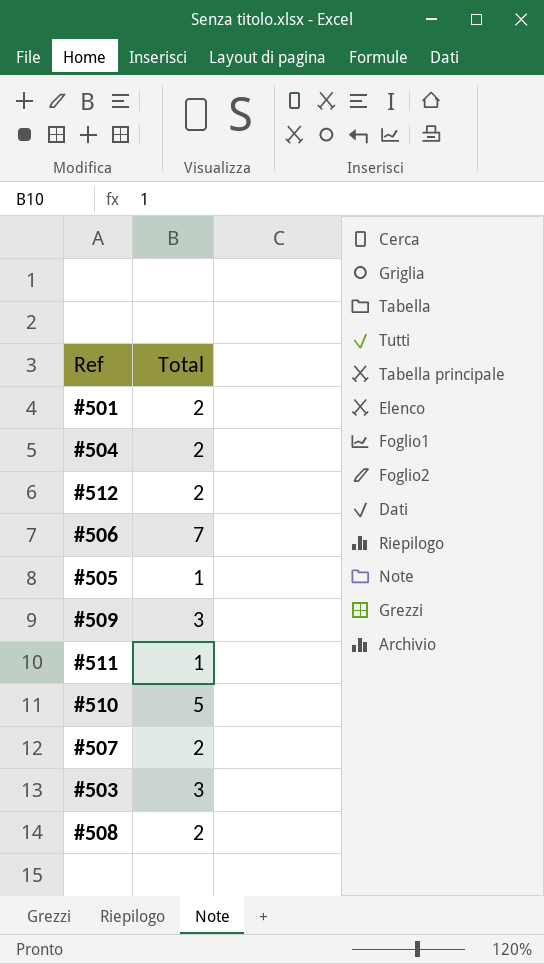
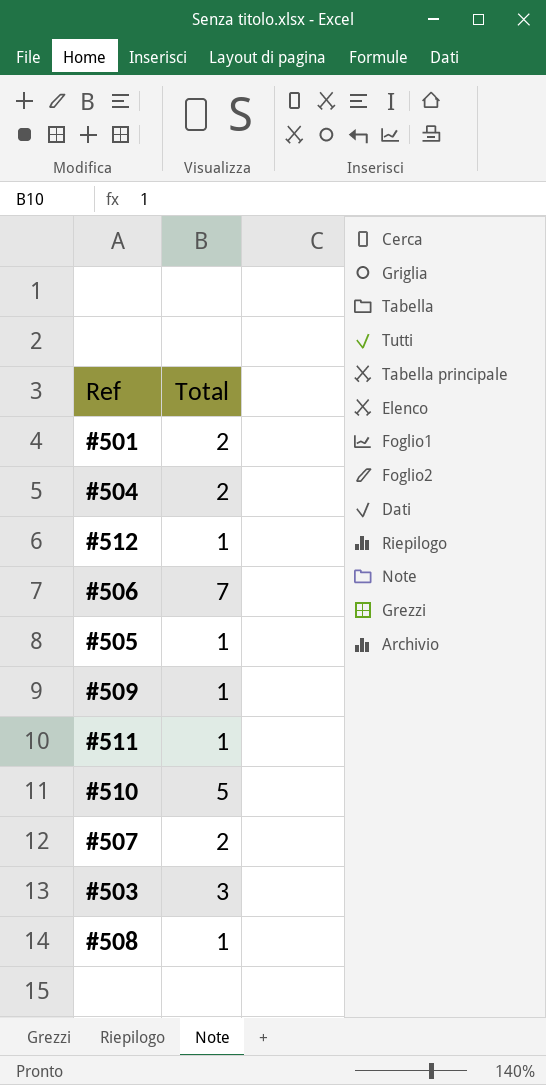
#512 | Total: 2 -> 1
#509 | Total: 3 -> 1
#508 | Total: 2 -> 1

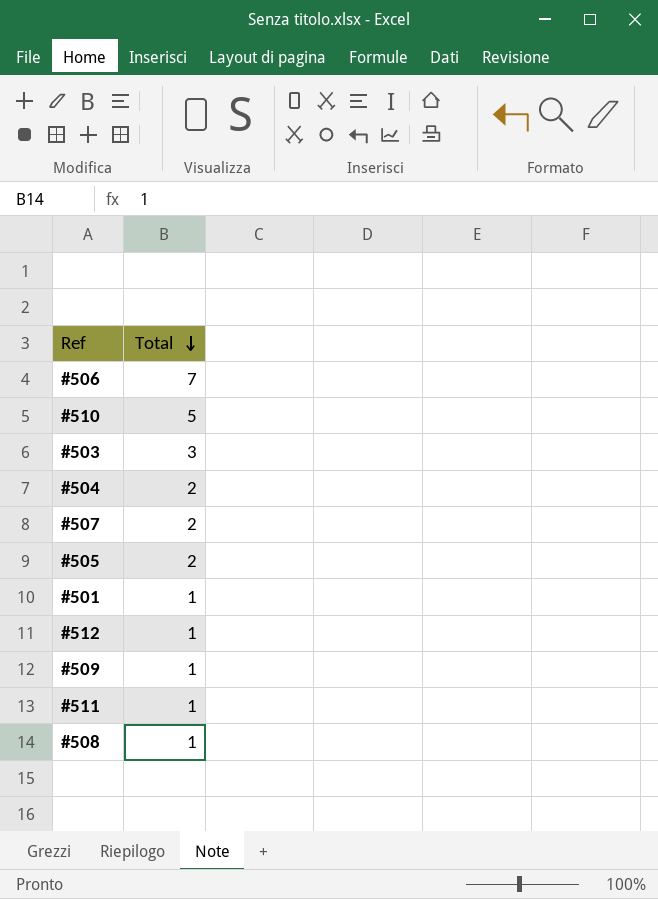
row order: none -> Total descending
#505 | Total: 1 -> 2
#501 | Total: 2 -> 1

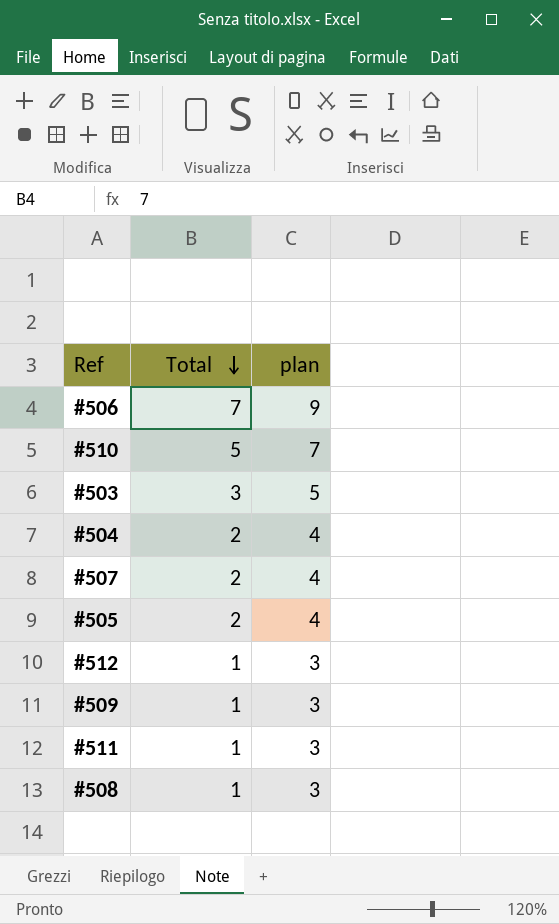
column plan | formula: none -> [Total] + 2
row #501: 1 -> none

